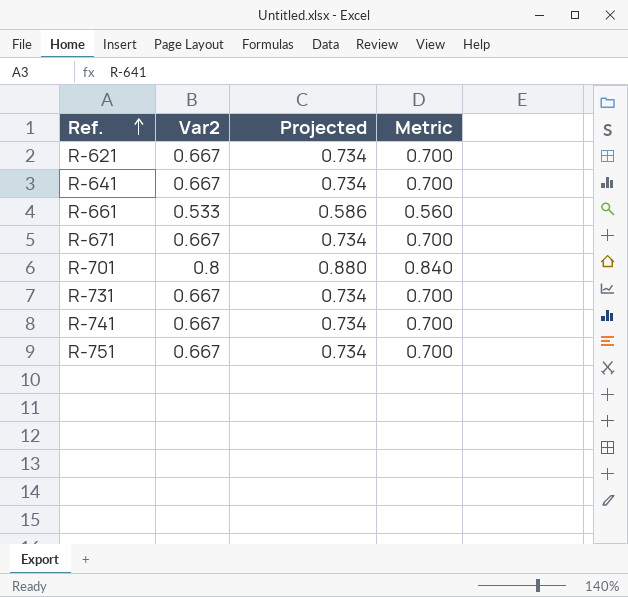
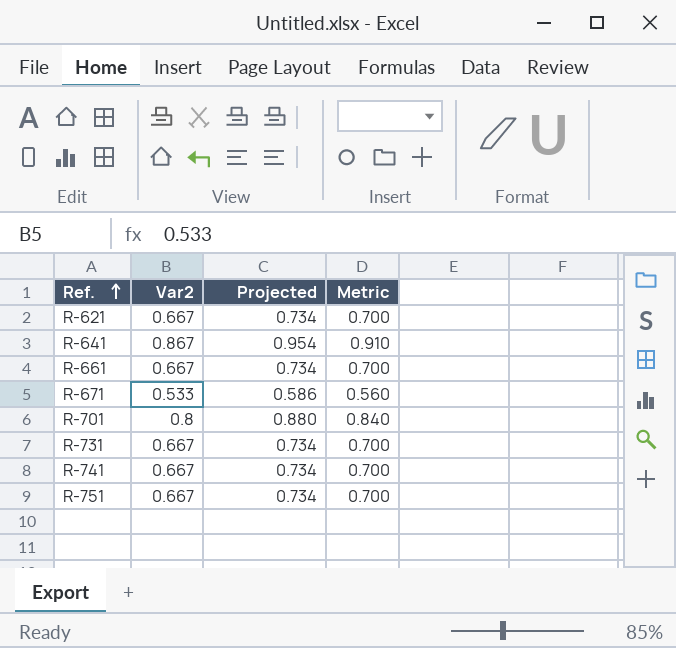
R-641 | Var2: 0.667 -> 0.867
R-641 | Projected: 0.734 -> 0.954
R-641 | Metric: 0.700 -> 0.910
R-661 | Var2: 0.533 -> 0.667
R-661 | Projected: 0.586 -> 0.734
R-661 | Metric: 0.560 -> 0.700
R-671 | Var2: 0.667 -> 0.533
R-671 | Projected: 0.734 -> 0.586
R-671 | Metric: 0.700 -> 0.560

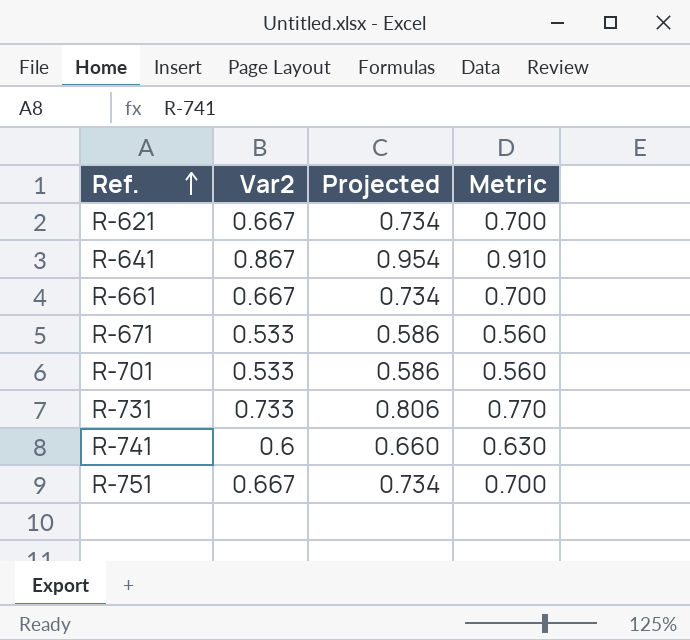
R-701 | Var2: 0.8 -> 0.533
R-701 | Projected: 0.880 -> 0.586
R-701 | Metric: 0.840 -> 0.560
R-731 | Var2: 0.667 -> 0.733
R-731 | Projected: 0.734 -> 0.806
R-731 | Metric: 0.700 -> 0.770
R-741 | Var2: 0.667 -> 0.6
R-741 | Projected: 0.734 -> 0.660
R-741 | Metric: 0.700 -> 0.630

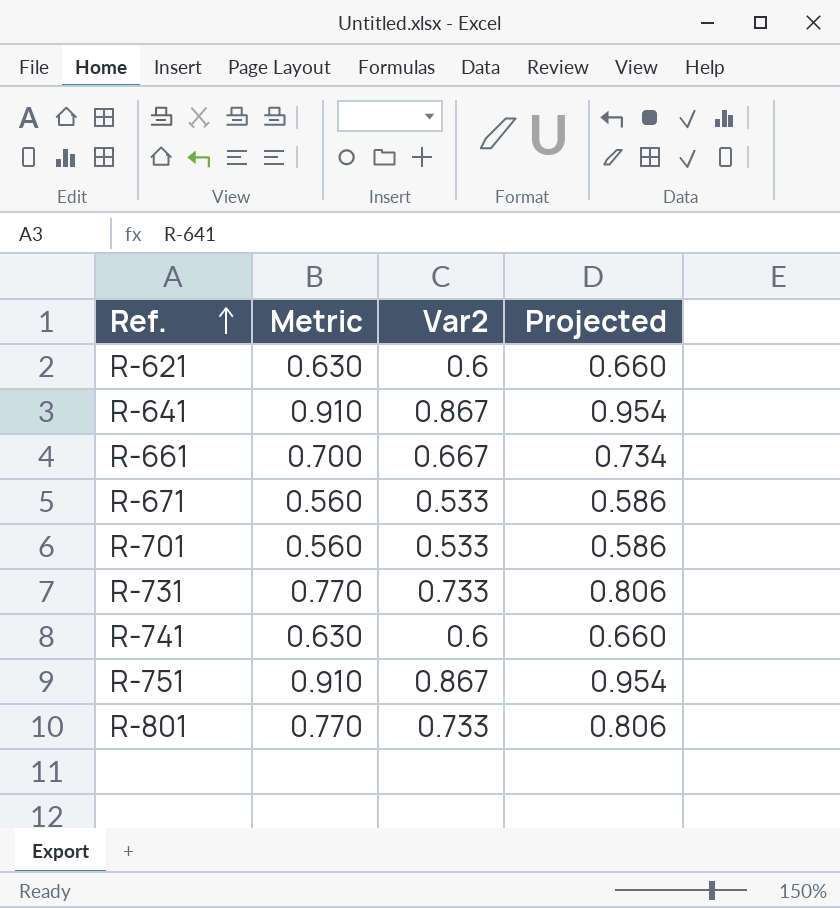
column Metric | position: 4 -> 2
R-621 | Metric: 0.700 -> 0.630
R-621 | Var2: 0.667 -> 0.6
R-621 | Projected: 0.734 -> 0.660
R-751 | Metric: 0.700 -> 0.910
R-751 | Var2: 0.667 -> 0.867
R-751 | Projected: 0.734 -> 0.954
row R-801: none -> 0.770 | 0.733 | 0.806

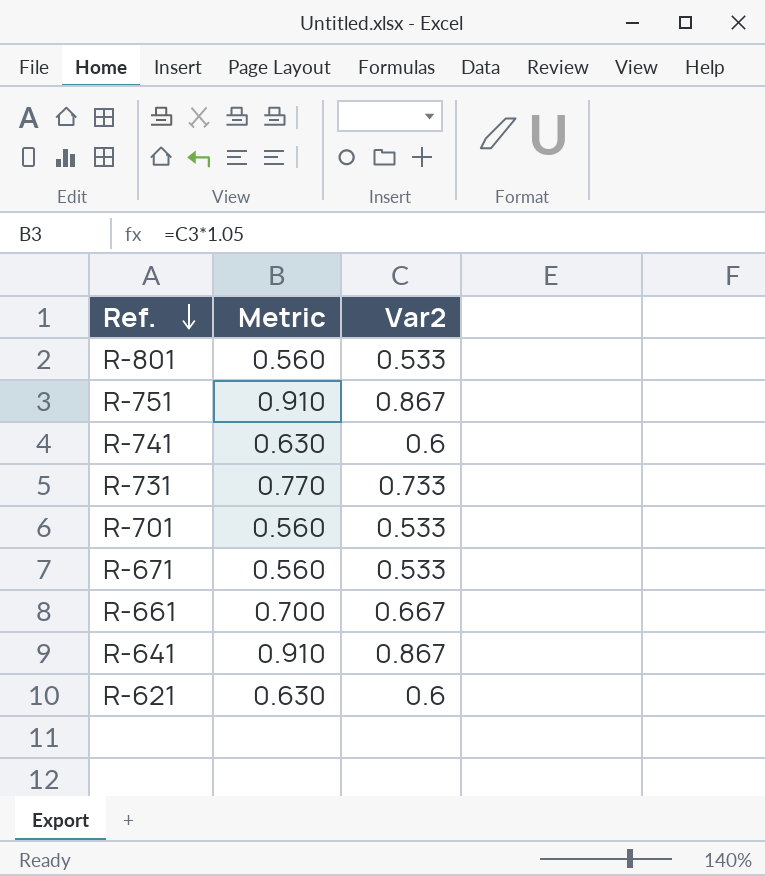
row order: Ref. ascending -> Ref. descending
column Projected | formula: [Var2] * 1.1 -> none
R-801 | Metric: 0.770 -> 0.560
R-801 | Var2: 0.733 -> 0.533

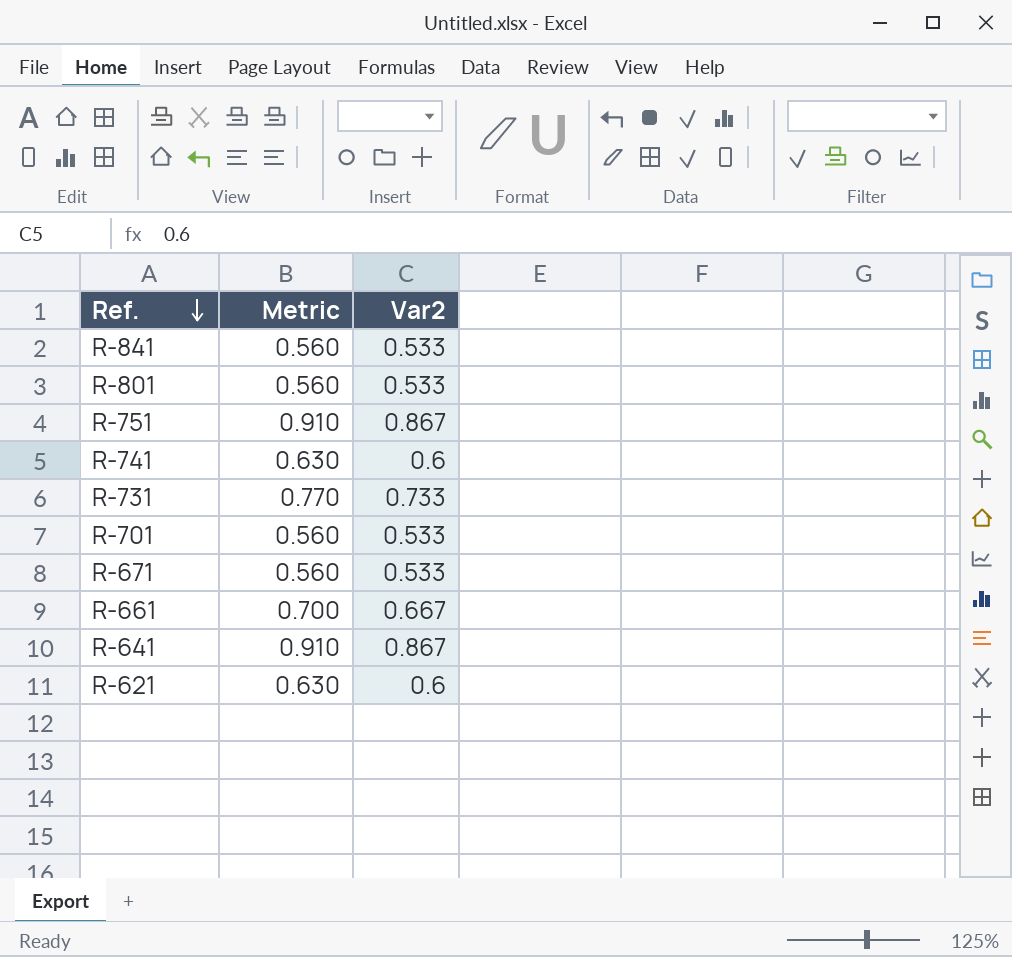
row R-841: none -> 0.560 | 0.533

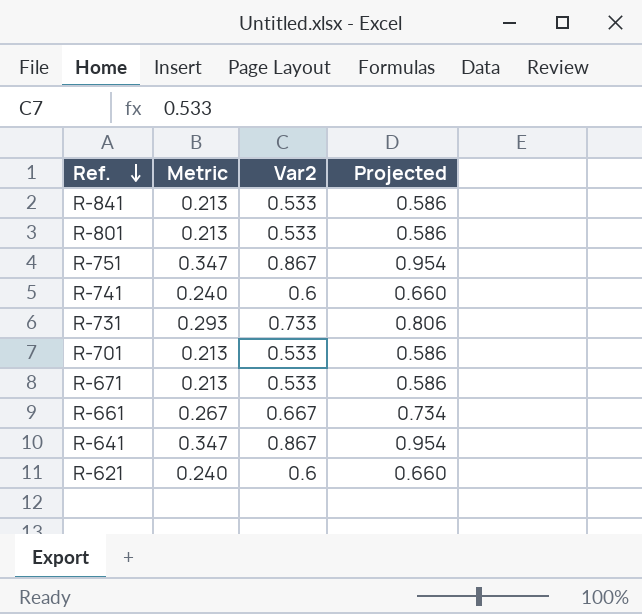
column Metric | formula: [Var2] * 1.05 -> [Var2] * 0.4
column Projected | formula: none -> [Var2] * 1.1

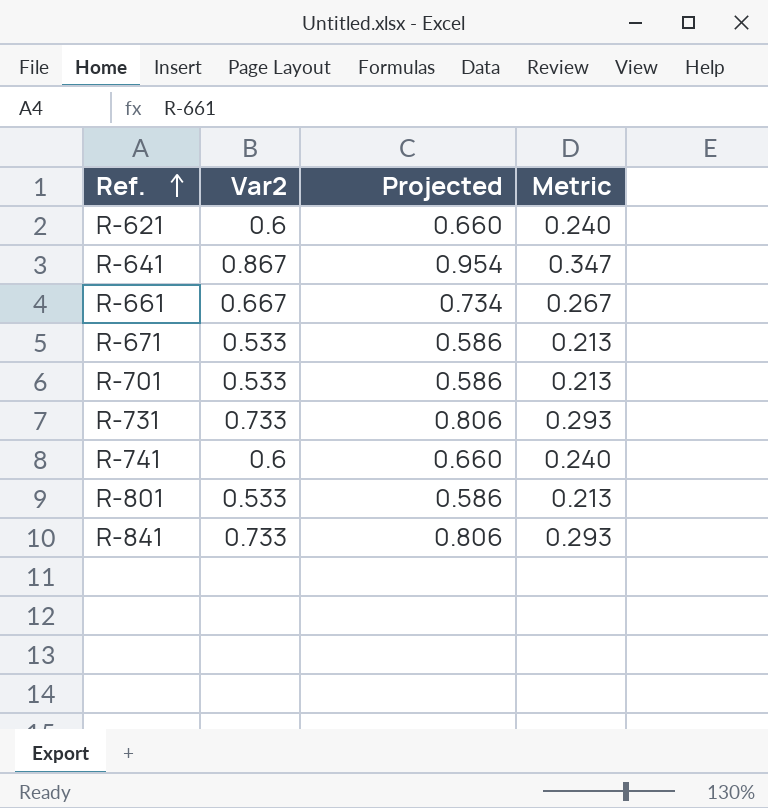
row order: Ref. descending -> Ref. ascending
column Metric | position: 2 -> 4
row R-751: 0.347 | 0.867 | 0.954 -> none
R-841 | Var2: 0.533 -> 0.733
R-841 | Projected: 0.586 -> 0.806
R-841 | Metric: 0.213 -> 0.293

